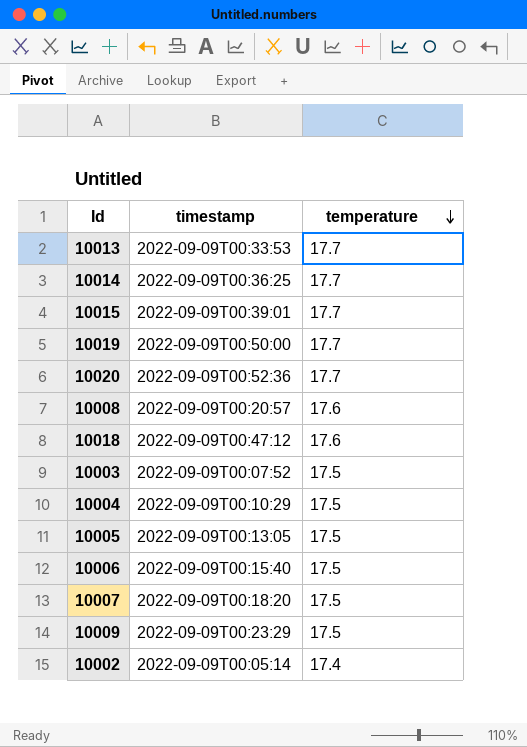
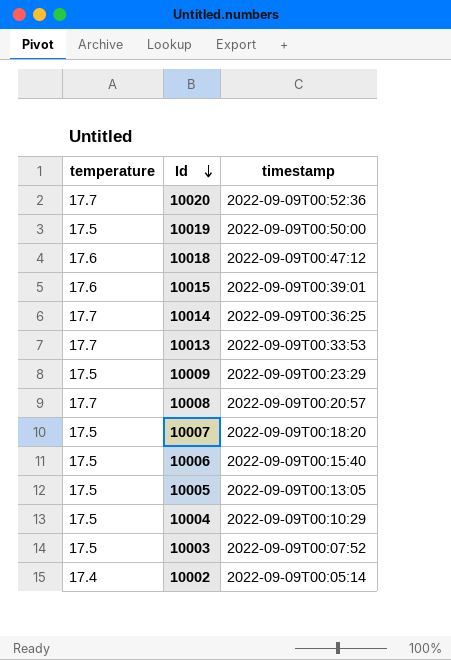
row order: temperature descending -> Id descending
column temperature | position: 3 -> 1
10019 | temperature: 17.7 -> 17.5
10015 | temperature: 17.7 -> 17.6
10008 | temperature: 17.6 -> 17.7

